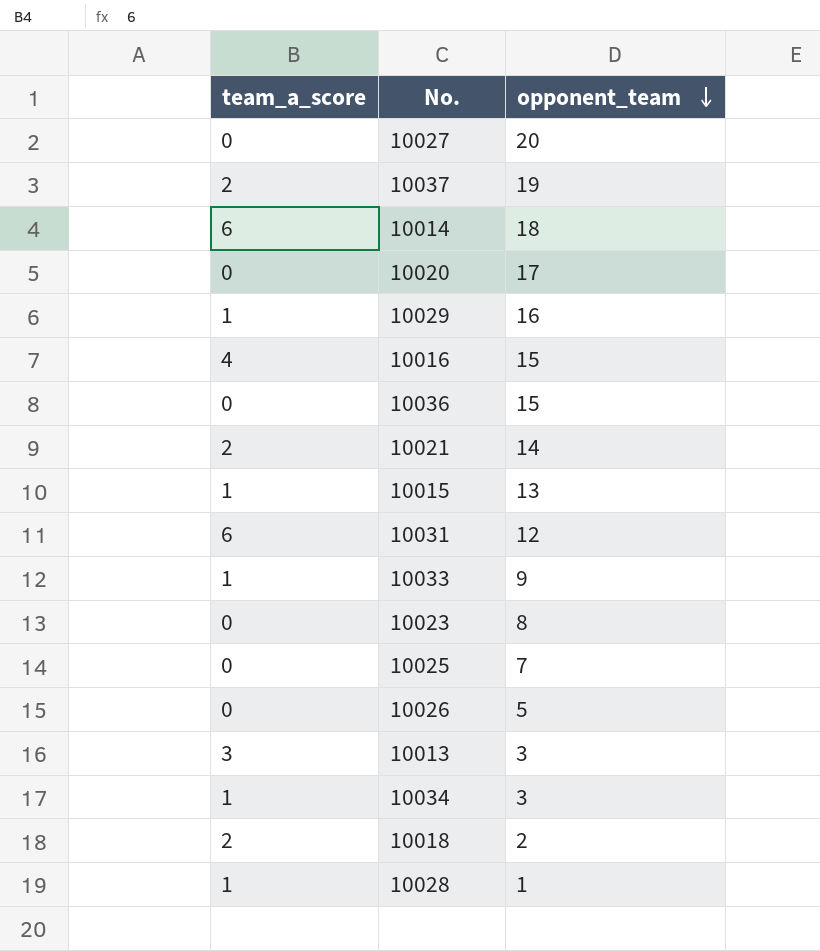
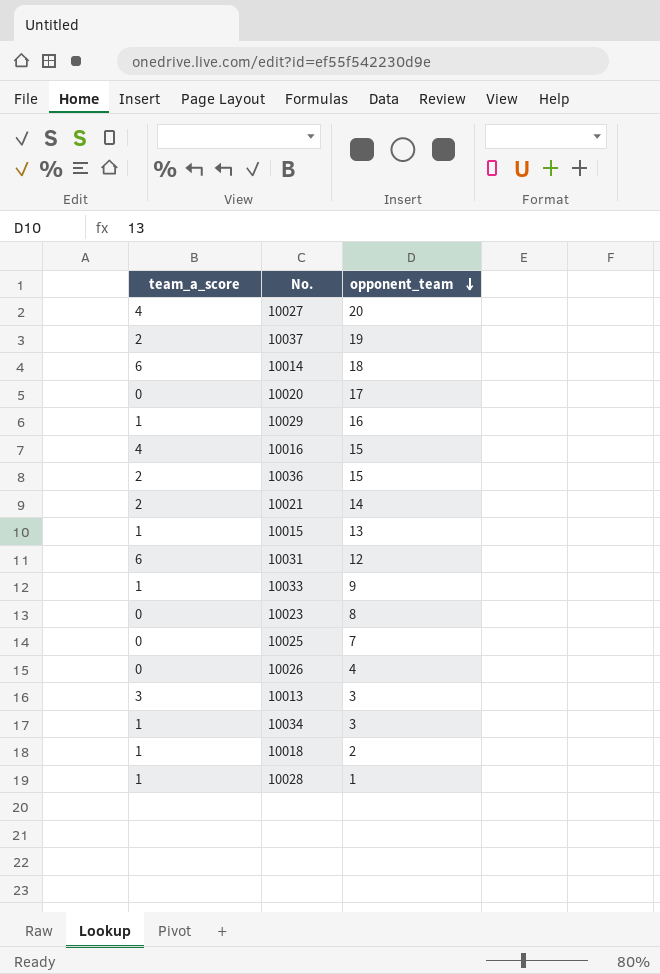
10027 | team_a_score: 0 -> 4
10036 | team_a_score: 0 -> 2
10026 | opponent_team: 5 -> 4
10018 | team_a_score: 2 -> 1

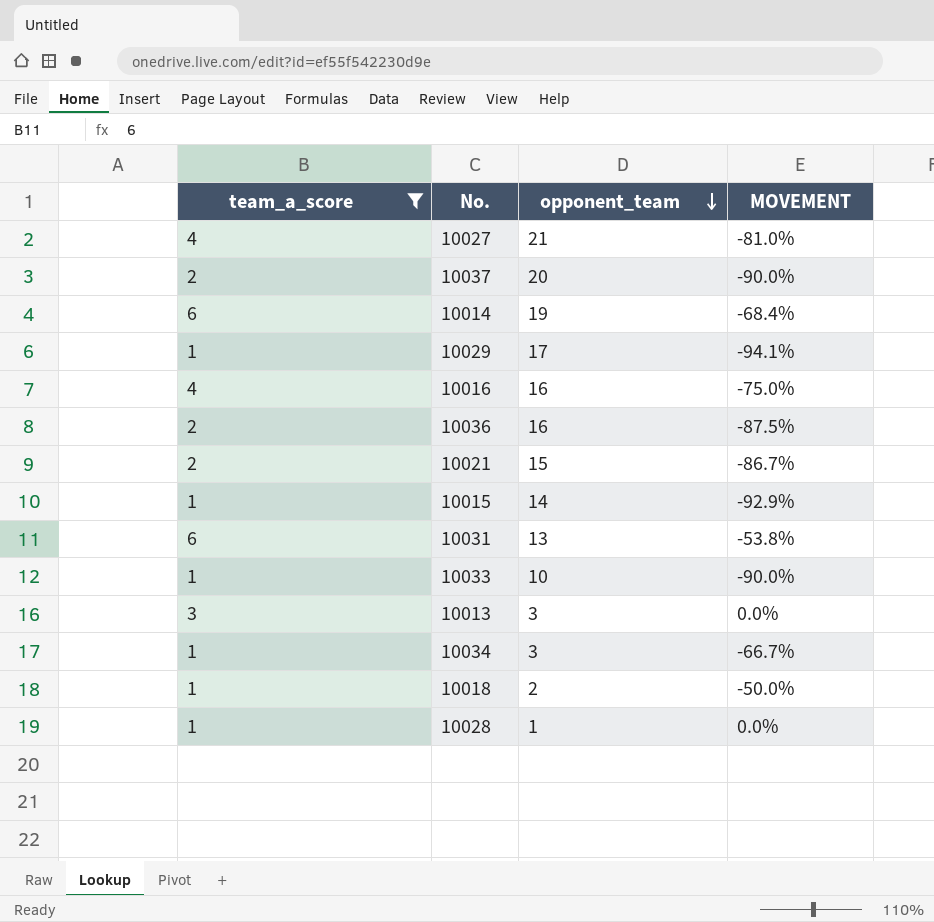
filter: none -> team_a_score != 0
column MOVEMENT | formula: none -> ([team_a_score] - [opponent_team]) / [opponent_team]
10027 | opponent_team: 20 -> 21
10037 | opponent_team: 19 -> 20
10014 | opponent_team: 18 -> 19
10029 | opponent_team: 16 -> 17
10016 | opponent_team: 15 -> 16
10036 | opponent_team: 15 -> 16
10021 | opponent_team: 14 -> 15
10015 | opponent_team: 13 -> 14
10031 | opponent_team: 12 -> 13
10033 | opponent_team: 9 -> 10

